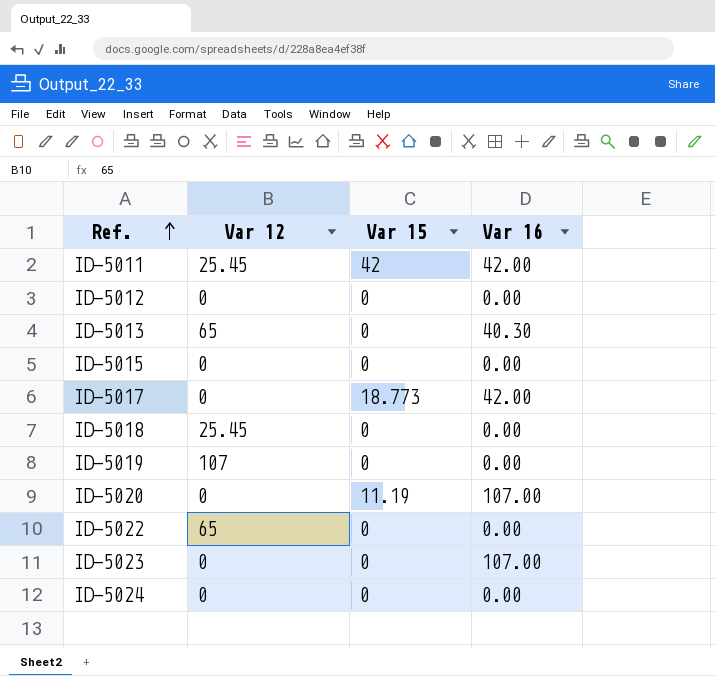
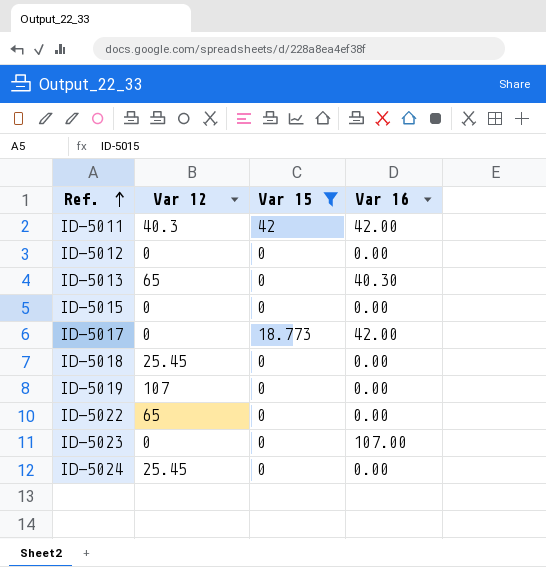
filter: none -> Var 15 != 11.19
ID-5011 | Var 12: 25.45 -> 40.3
ID-5024 | Var 12: 0 -> 25.45

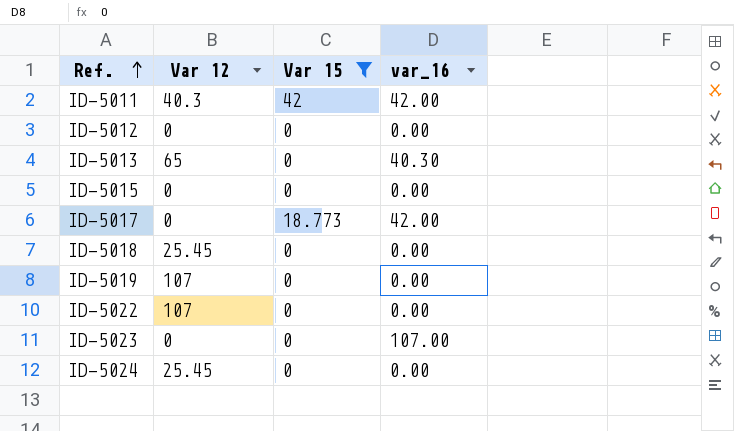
column name: Var 16 -> var_16
ID-5022 | Var 12: 65 -> 107

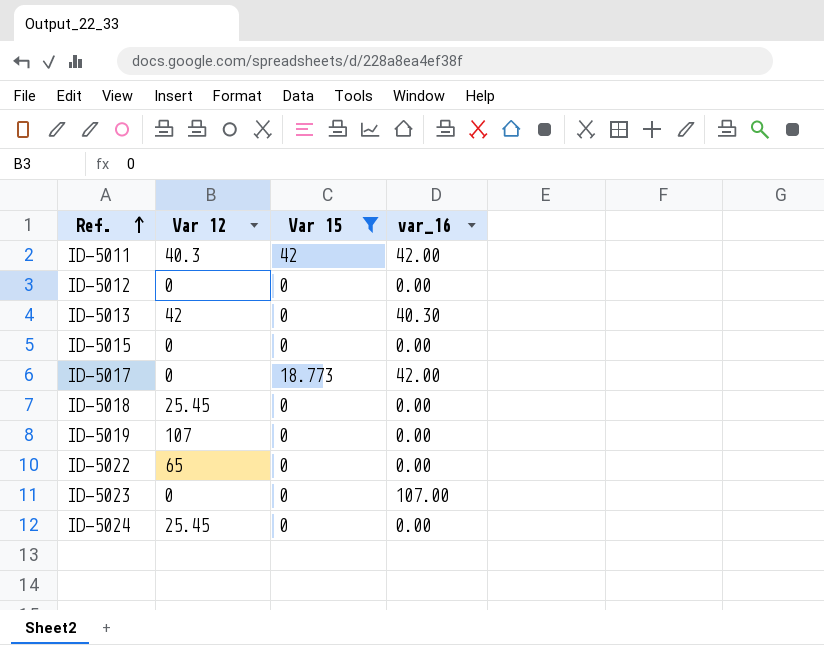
ID-5013 | Var 12: 65 -> 42
ID-5022 | Var 12: 107 -> 65

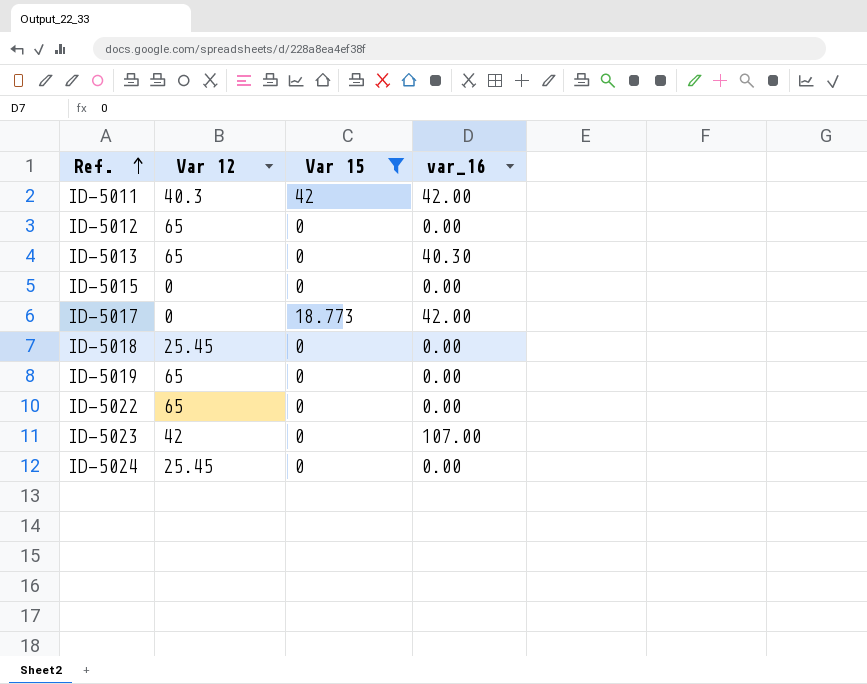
ID-5012 | Var 12: 0 -> 65
ID-5013 | Var 12: 42 -> 65
ID-5019 | Var 12: 107 -> 65
ID-5023 | Var 12: 0 -> 42

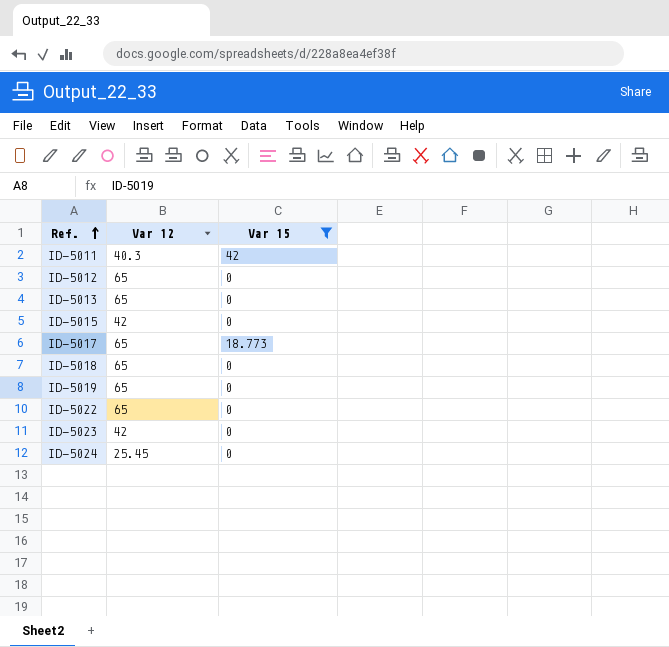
column var_16 | position: 4 -> none
ID-5015 | Var 12: 0 -> 42
ID-5017 | Var 12: 0 -> 65
ID-5018 | Var 12: 25.45 -> 65

